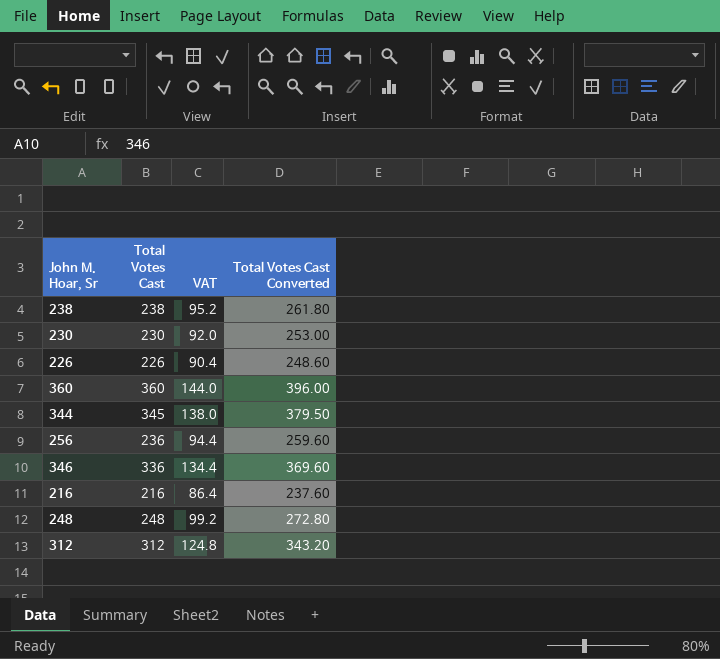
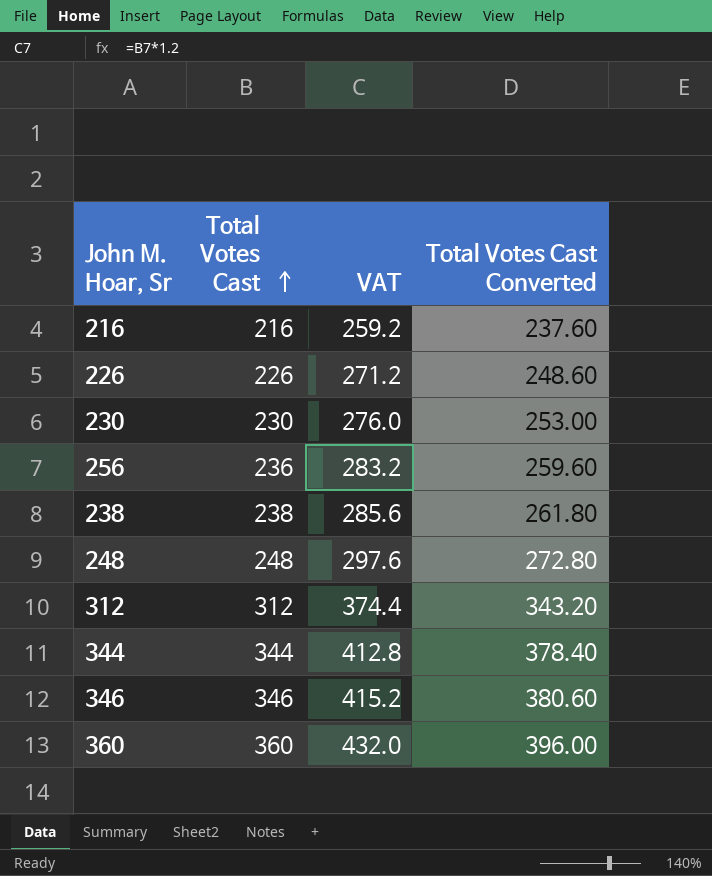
row order: none -> Total Votes Cast ascending
column VAT | formula: [Total Votes Cast] * 0.4 -> [Total Votes Cast] * 1.2
344 | Total Votes Cast: 345 -> 344
344 | Total Votes Cast Converted: 379.50 -> 378.40
346 | Total Votes Cast: 336 -> 346
346 | Total Votes Cast Converted: 369.60 -> 380.60

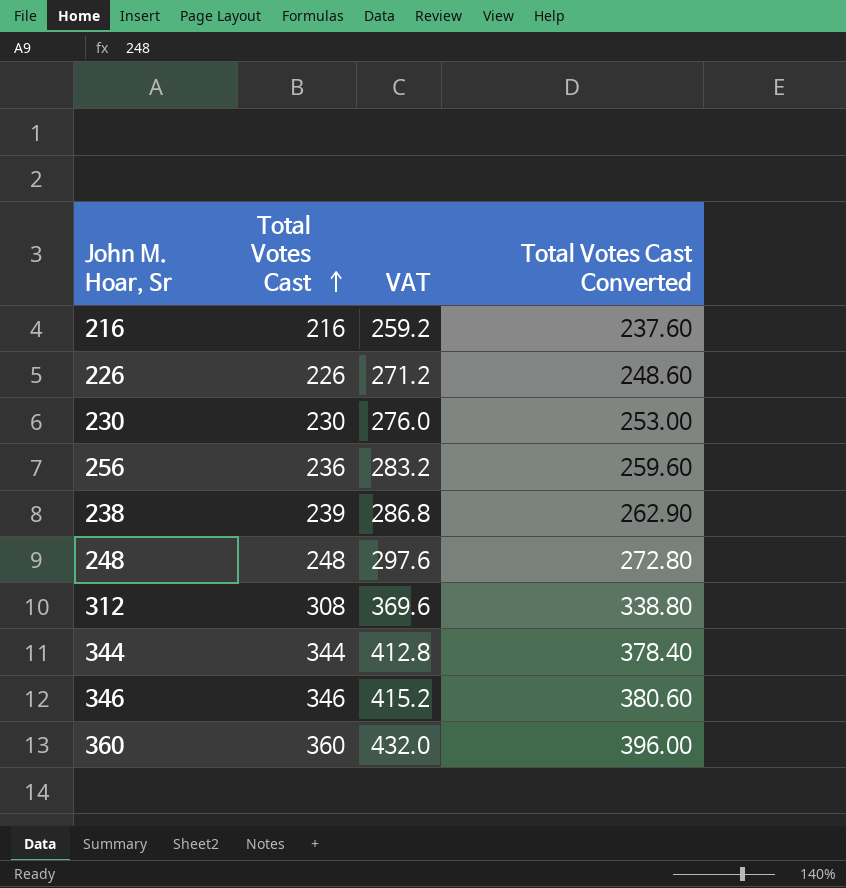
238 | Total Votes Cast: 238 -> 239
238 | VAT: 285.6 -> 286.8
238 | Total Votes Cast Converted: 261.80 -> 262.90
312 | Total Votes Cast: 312 -> 308
312 | VAT: 374.4 -> 369.6
312 | Total Votes Cast Converted: 343.20 -> 338.80

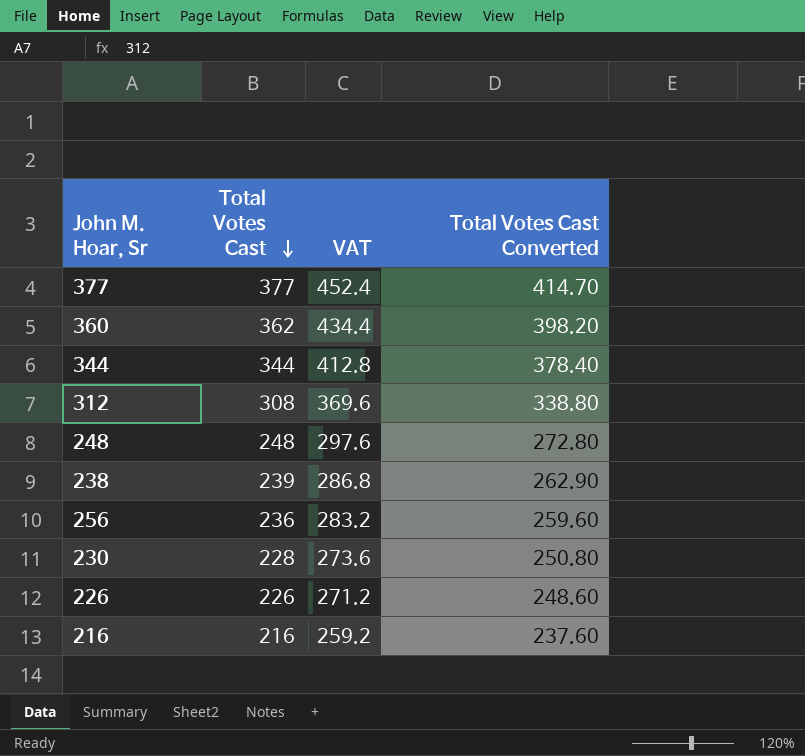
row order: Total Votes Cast ascending -> Total Votes Cast descending
row 346: 346 | 415.2 | 380.60 -> none
row 377: none -> 377 | 452.4 | 414.70
360 | Total Votes Cast: 360 -> 362
360 | VAT: 432.0 -> 434.4
360 | Total Votes Cast Converted: 396.00 -> 398.20
230 | Total Votes Cast: 230 -> 228
230 | VAT: 276.0 -> 273.6
230 | Total Votes Cast Converted: 253.00 -> 250.80

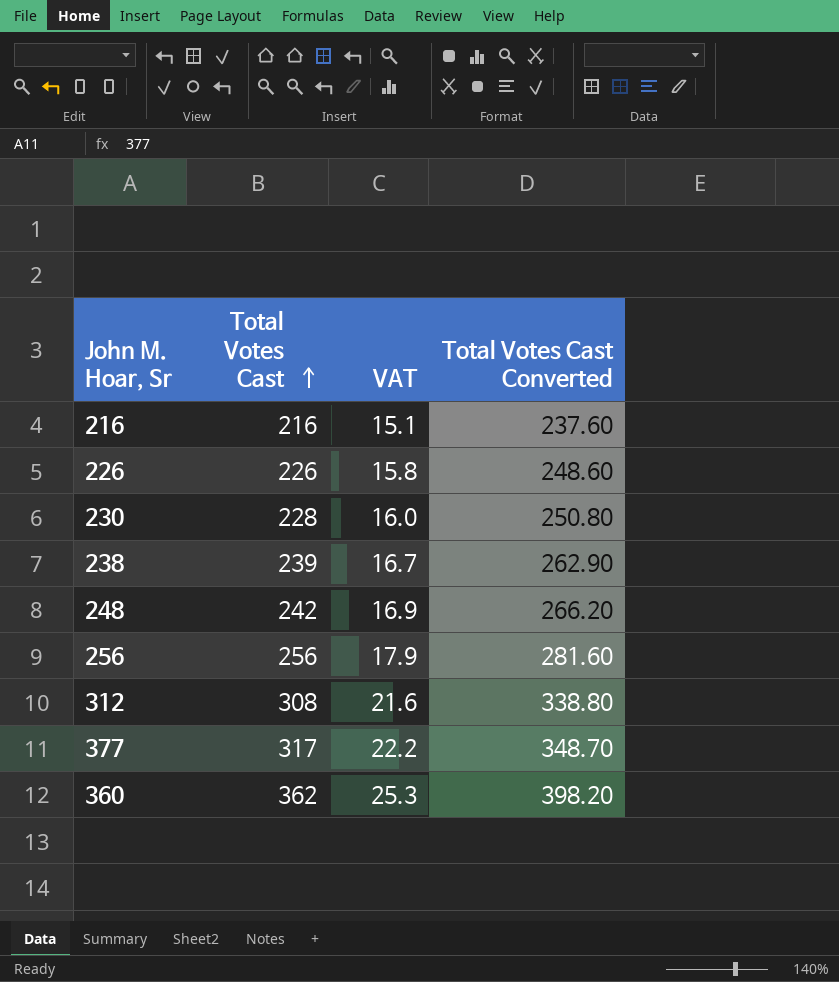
row order: Total Votes Cast descending -> Total Votes Cast ascending
column VAT | formula: [Total Votes Cast] * 1.2 -> [Total Votes Cast] * 0.07
row 344: 344 | 412.8 | 378.40 -> none
248 | Total Votes Cast: 248 -> 242
248 | Total Votes Cast Converted: 272.80 -> 266.20
256 | Total Votes Cast: 236 -> 256
256 | Total Votes Cast Converted: 259.60 -> 281.60
377 | Total Votes Cast: 377 -> 317
377 | Total Votes Cast Converted: 414.70 -> 348.70

